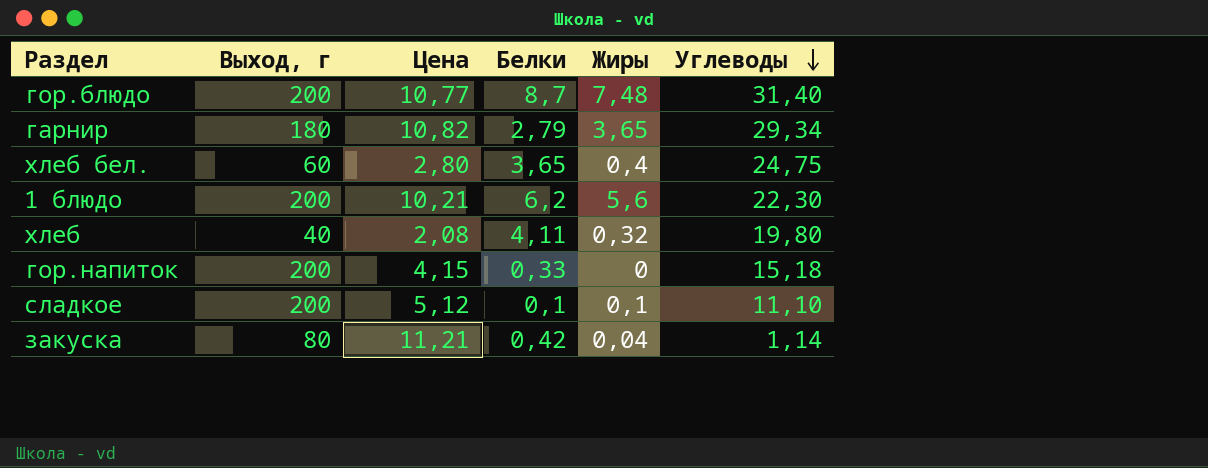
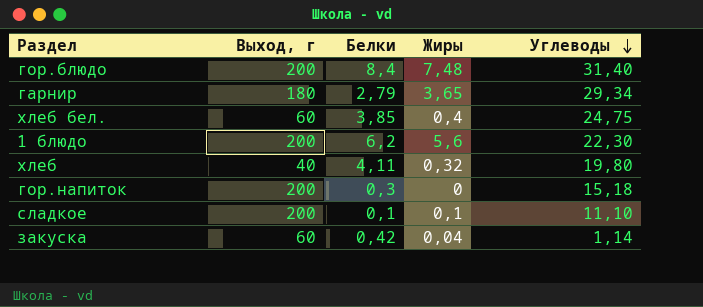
column Цена | position: 3 -> none
гор.блюдо | Белки: 8,7 -> 8,4
хлеб бел. | Белки: 3,65 -> 3,85
гор.напиток | Белки: 0,33 -> 0,3
закуска | Выход, г: 80 -> 60

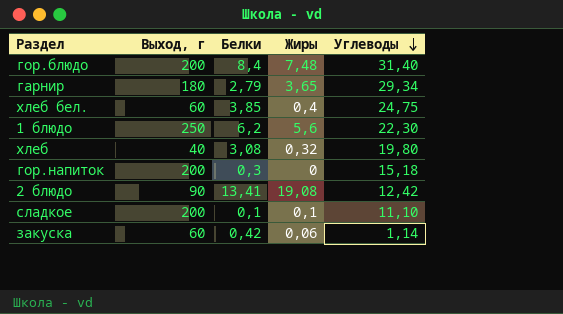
1 блюдо | Выход, г: 200 -> 250
хлеб | Белки: 4,11 -> 3,08
row 2 блюдо: none -> 90 | 13,41 | 19,08 | 12,42
закуска | Жиры: 0,04 -> 0,06

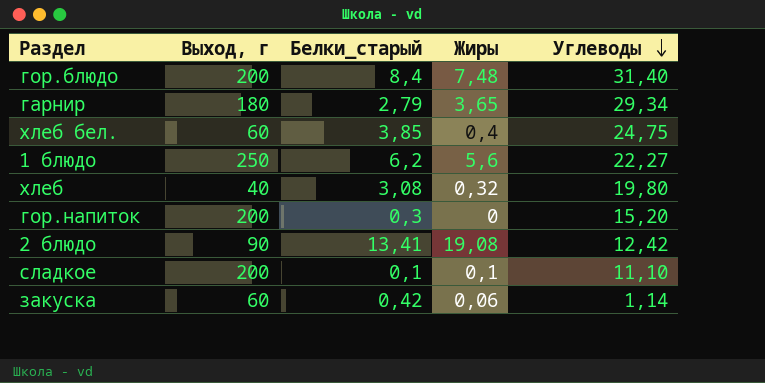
column name: Белки -> Белки_старый
1 блюдо | Углеводы: 22,30 -> 22,27
гор.напиток | Углеводы: 15,18 -> 15,20

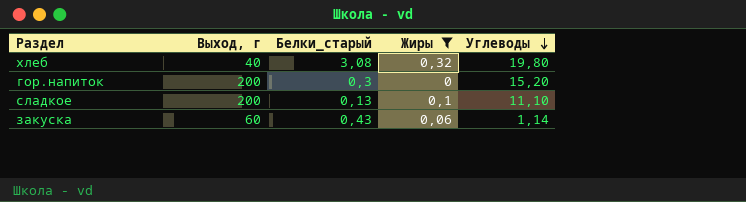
filter: none -> Жиры <= 0,32
сладкое | Белки_старый: 0,1 -> 0,13
закуска | Белки_старый: 0,42 -> 0,43

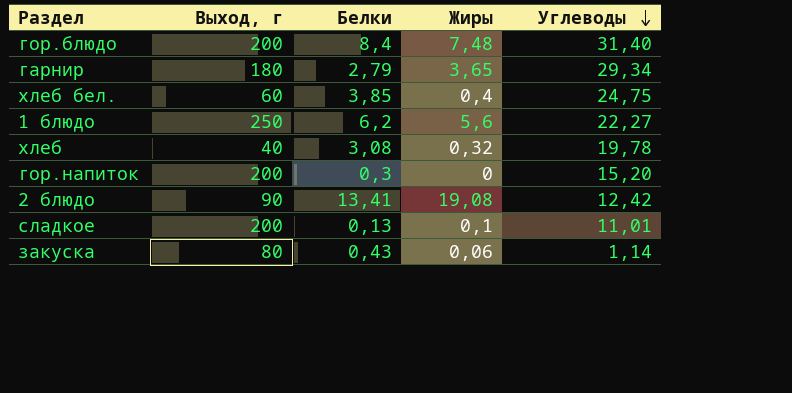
filter: Жиры <= 0,32 -> none
column name: Белки_старый -> Белки
хлеб | Углеводы: 19,80 -> 19,78
сладкое | Углеводы: 11,10 -> 11,01
закуска | Выход, г: 60 -> 80

